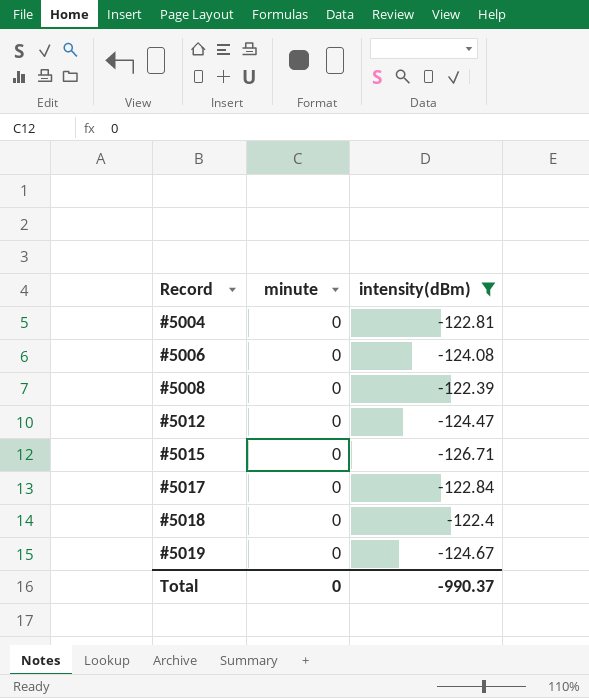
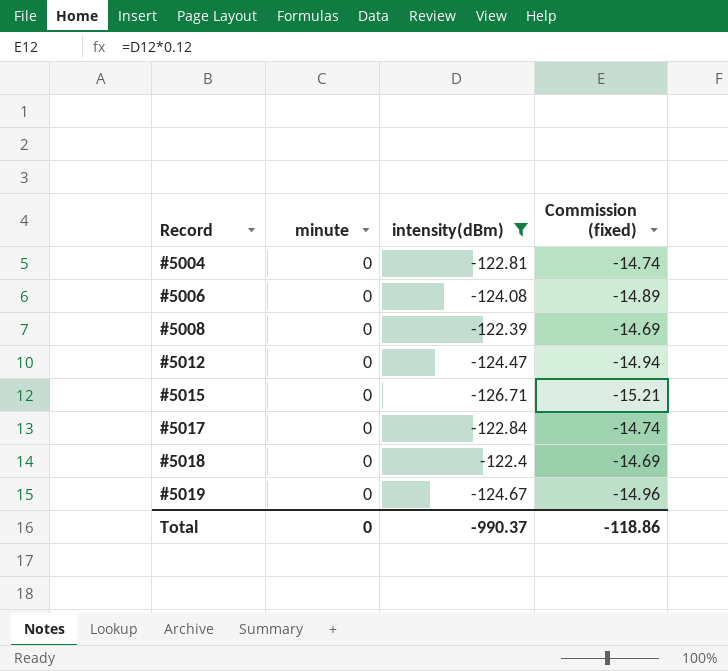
column Commission (fixed) | formula: none -> [intensity(dBm)] * 0.12

